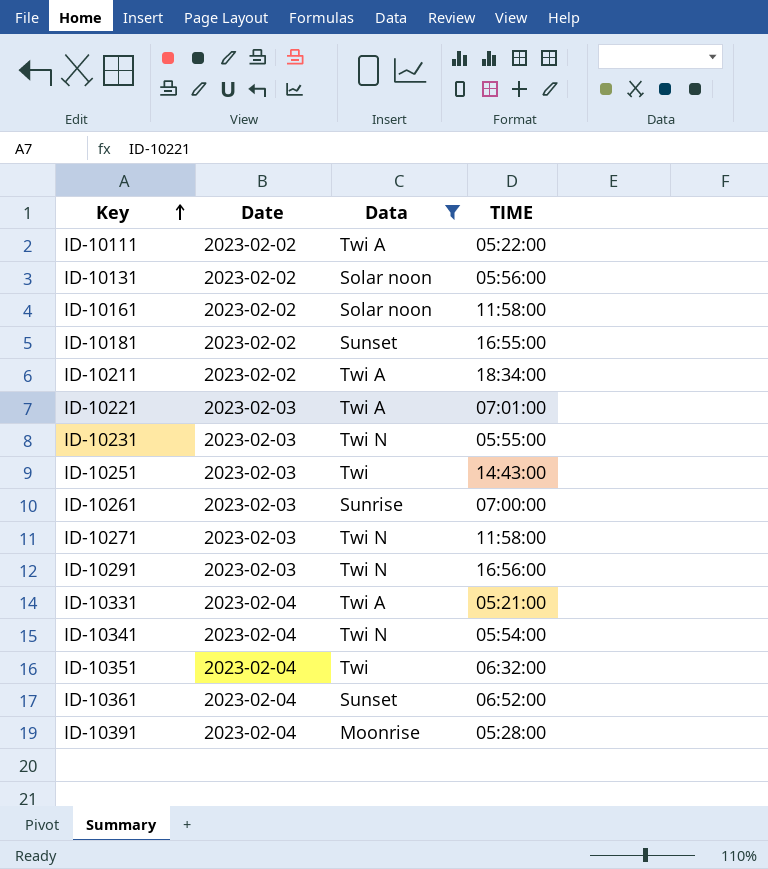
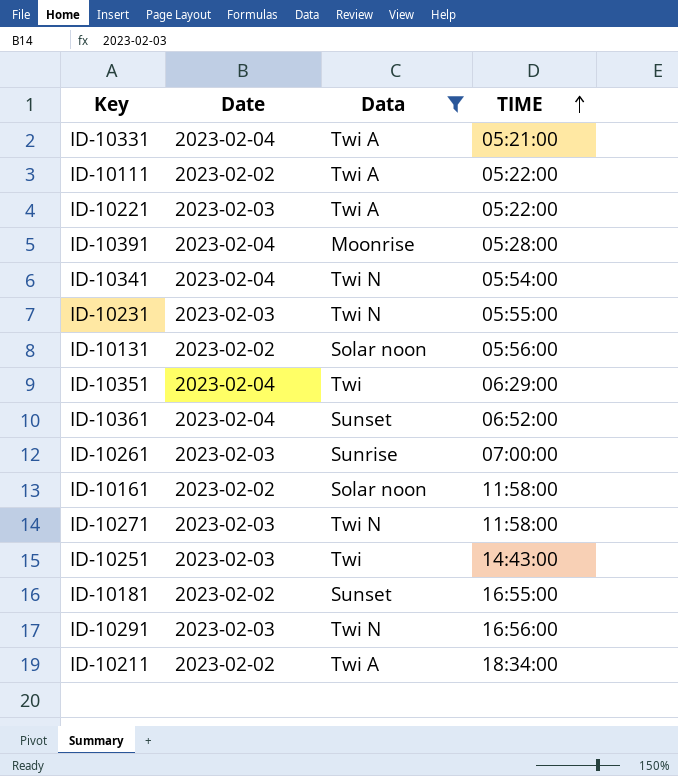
row order: Key ascending -> TIME ascending
ID-10221 | TIME: 07:01:00 -> 05:22:00
ID-10351 | TIME: 06:32:00 -> 06:29:00

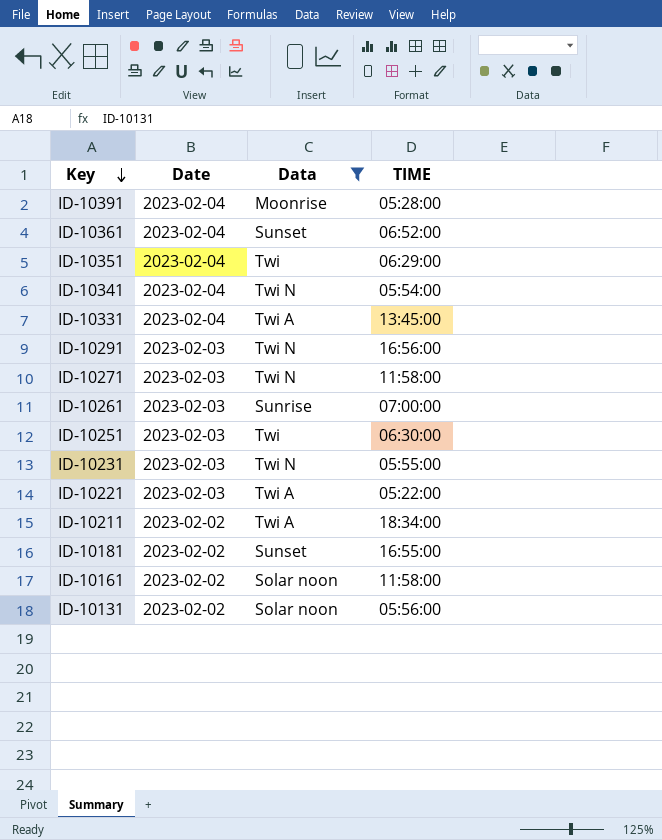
row order: TIME ascending -> Key descending
row ID-10111: 2023-02-02 | Twi A | 05:22:00 -> none
ID-10331 | TIME: 05:21:00 -> 13:45:00
ID-10251 | TIME: 14:43:00 -> 06:30:00

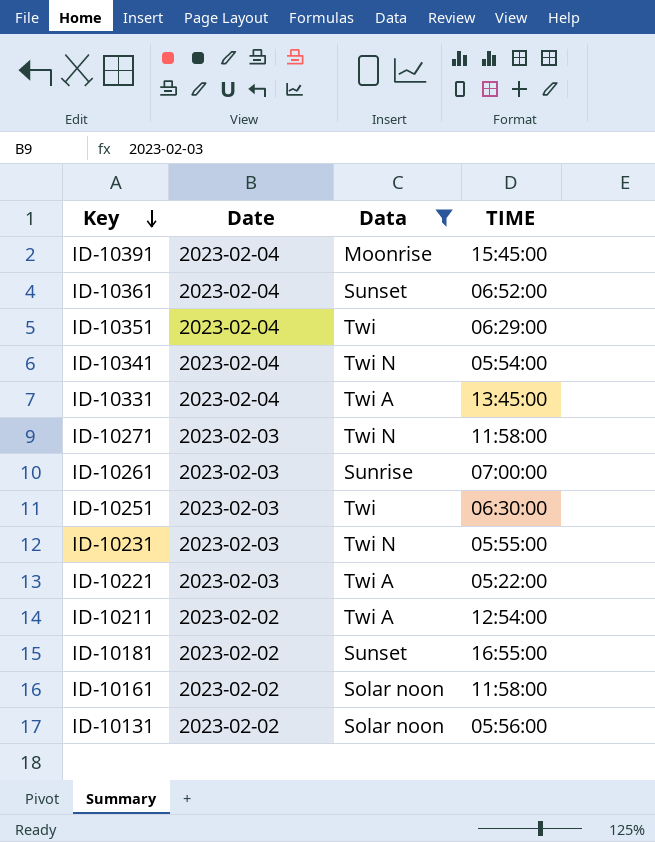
row ID-10291: 2023-02-03 | Twi N | 16:56:00 -> none
ID-10391 | TIME: 05:28:00 -> 15:45:00
ID-10211 | TIME: 18:34:00 -> 12:54:00

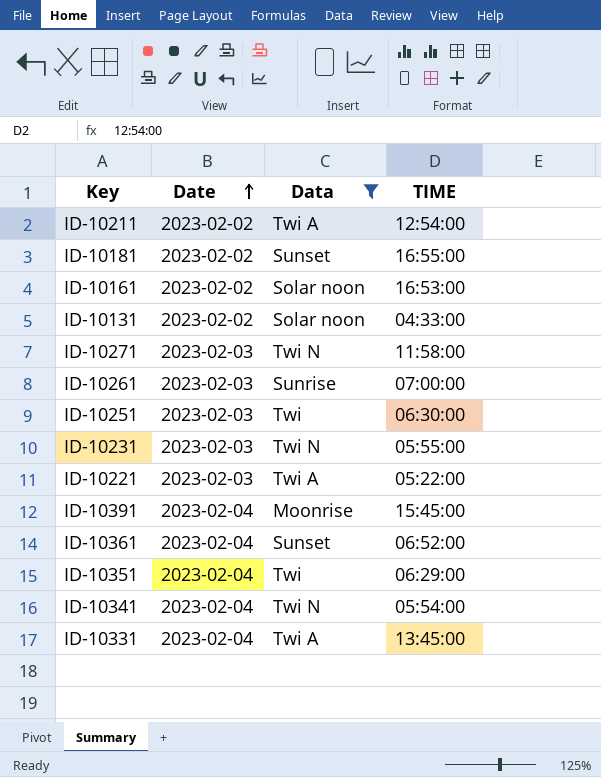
row order: Key descending -> Date ascending
ID-10161 | TIME: 11:58:00 -> 16:53:00
ID-10131 | TIME: 05:56:00 -> 04:33:00

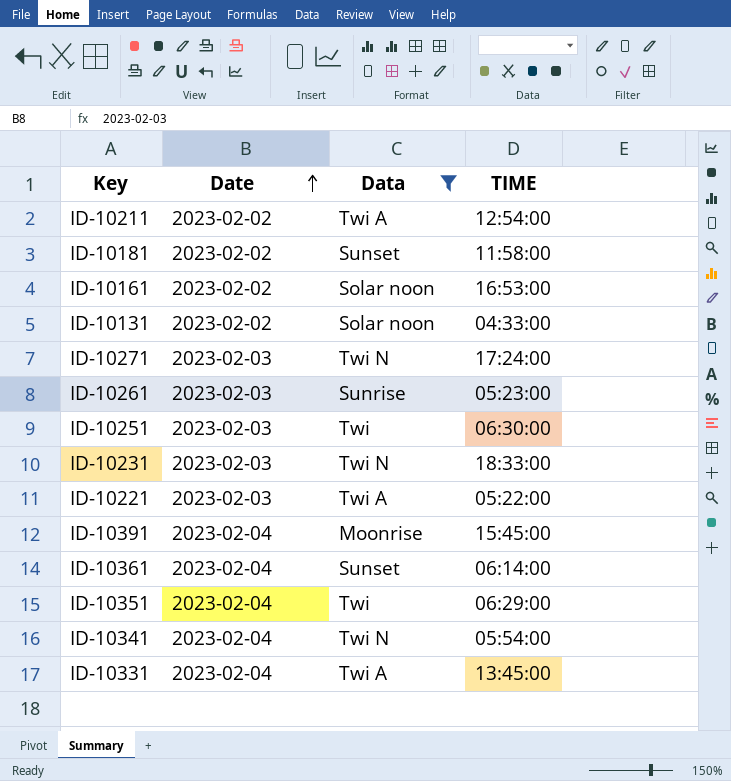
ID-10181 | TIME: 16:55:00 -> 11:58:00
ID-10271 | TIME: 11:58:00 -> 17:24:00
ID-10261 | TIME: 07:00:00 -> 05:23:00
ID-10231 | TIME: 05:55:00 -> 18:33:00
ID-10361 | TIME: 06:52:00 -> 06:14:00

